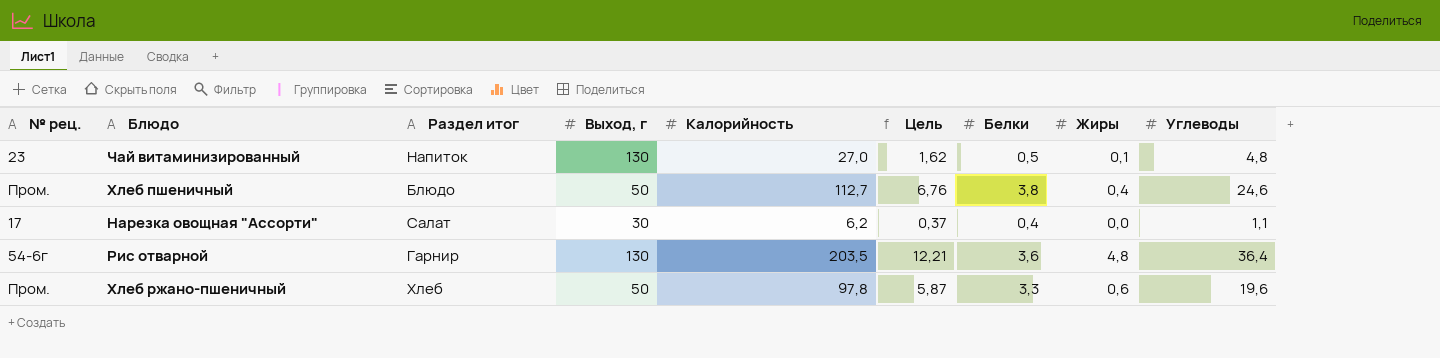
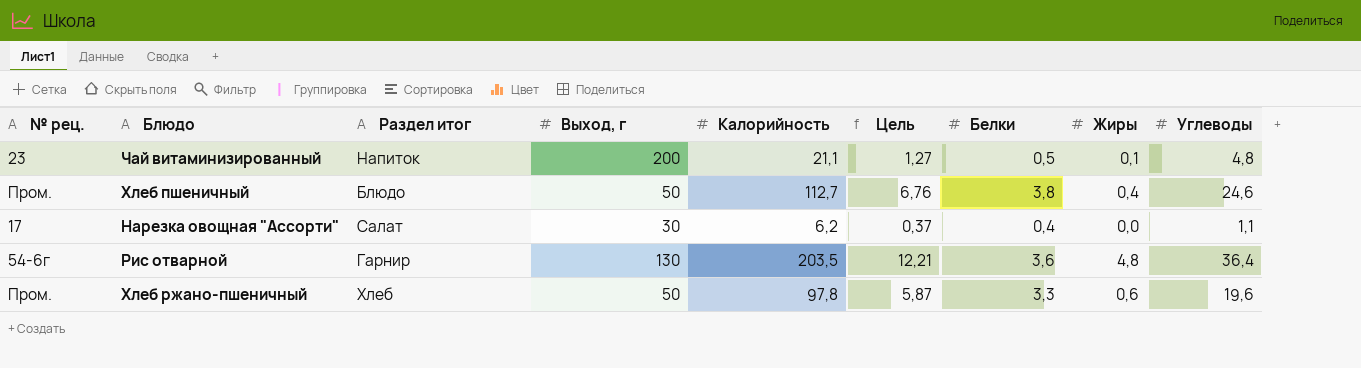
Чай витаминизированный | Выход, г: 130 -> 200
Чай витаминизированный | Калорийность: 27,0 -> 21,1
Чай витаминизированный | Цель: 1,62 -> 1,27

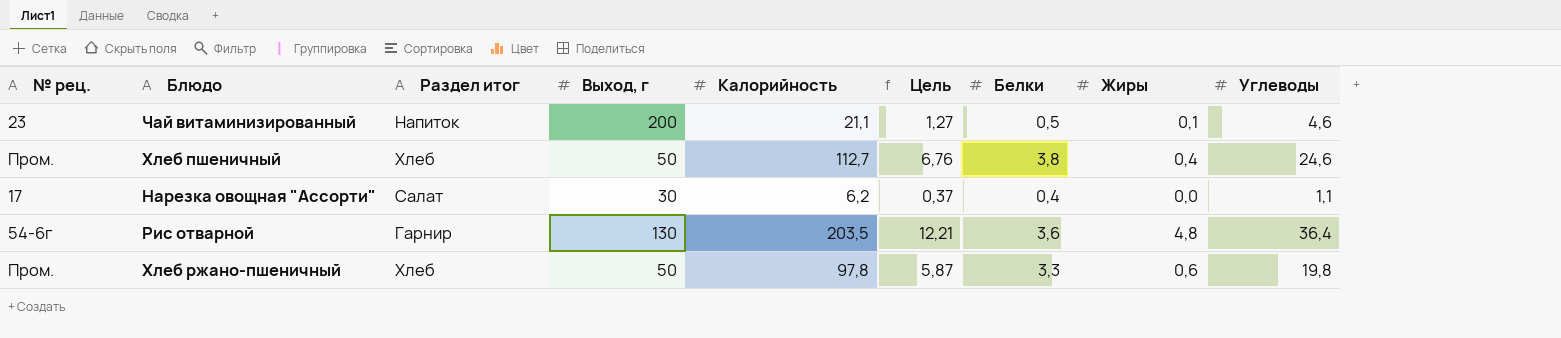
Чай витаминизированный | Углеводы: 4,8 -> 4,6
Хлеб пшеничный | Раздел итог: Блюдо -> Хлеб
Хлеб ржано-пшеничный | Углеводы: 19,6 -> 19,8

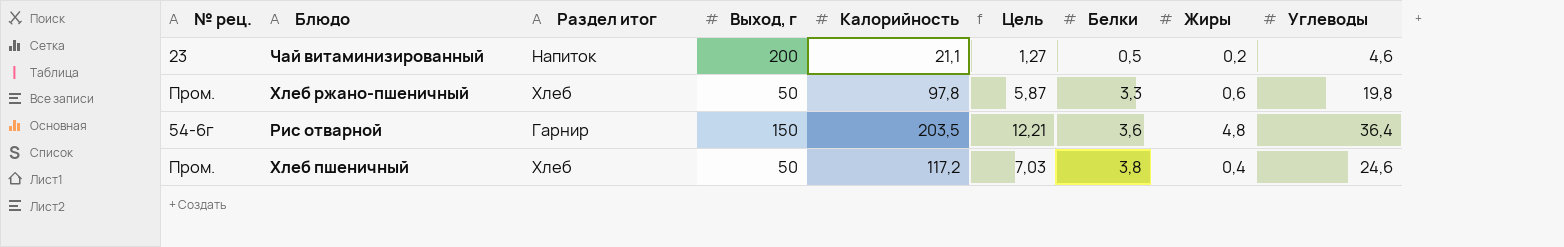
row order: none -> Белки ascending
row Нарезка овощная "Ассорти": 17 | Салат | 30 | 6,2 | 0,37 | 0,4 | 0,0 | 1,1 -> none
Чай витаминизированный | Жиры: 0,1 -> 0,2
Рис отварной | Выход, г: 130 -> 150
Хлеб пшеничный | Калорийность: 112,7 -> 117,2
Хлеб пшеничный | Цель: 6,76 -> 7,03

